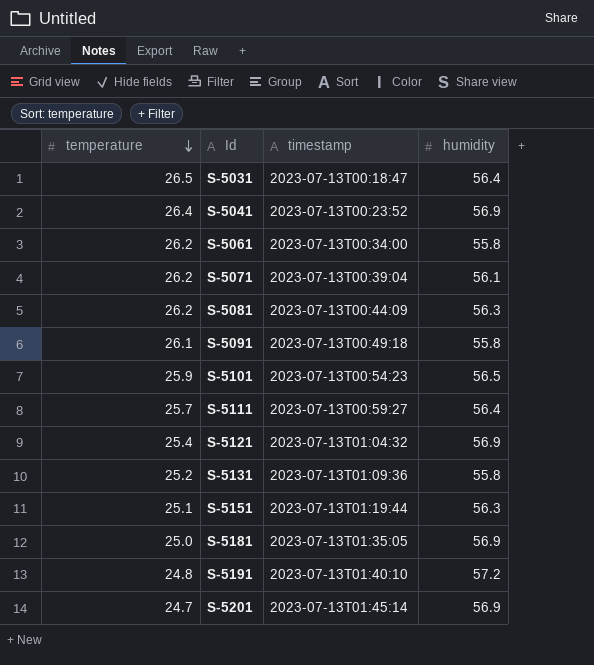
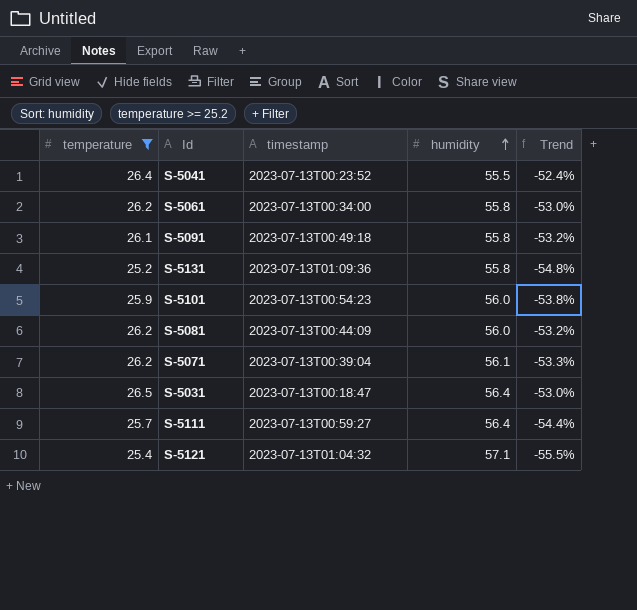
filter: none -> temperature >= 25.2
row order: temperature descending -> humidity ascending
column Trend | formula: none -> ([temperature] - [humidity]) / [humidity]
S-5041 | humidity: 56.9 -> 55.5
S-5101 | humidity: 56.5 -> 56.0
S-5081 | humidity: 56.3 -> 56.0
S-5121 | humidity: 56.9 -> 57.1

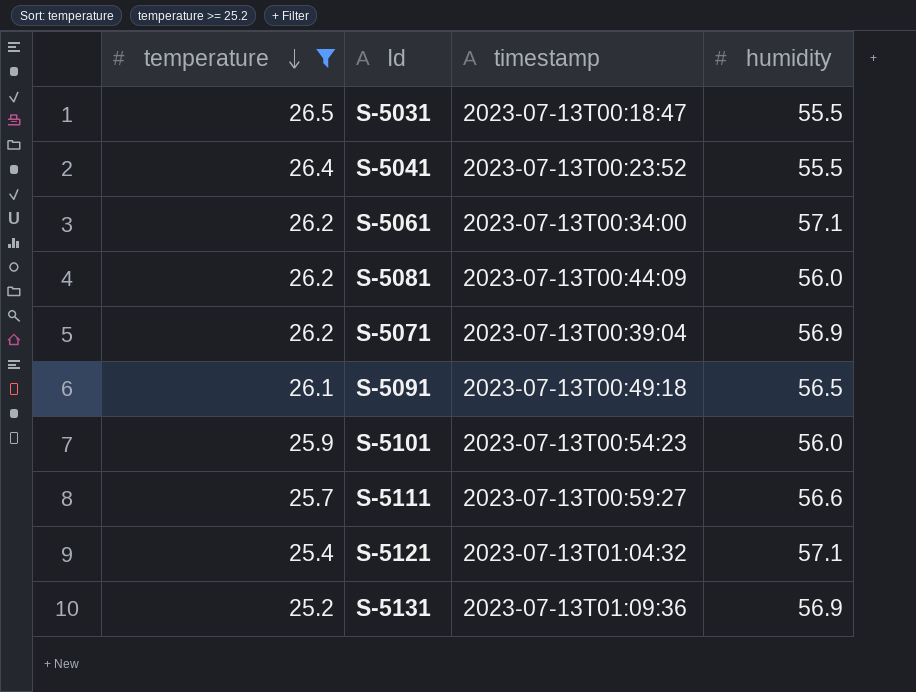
row order: humidity ascending -> temperature descending
column Trend | formula: ([temperature] - [humidity]) / [humidity] -> none
S-5031 | humidity: 56.4 -> 55.5
S-5061 | humidity: 55.8 -> 57.1
S-5071 | humidity: 56.1 -> 56.9
S-5091 | humidity: 55.8 -> 56.5
S-5111 | humidity: 56.4 -> 56.6
S-5131 | humidity: 55.8 -> 56.9

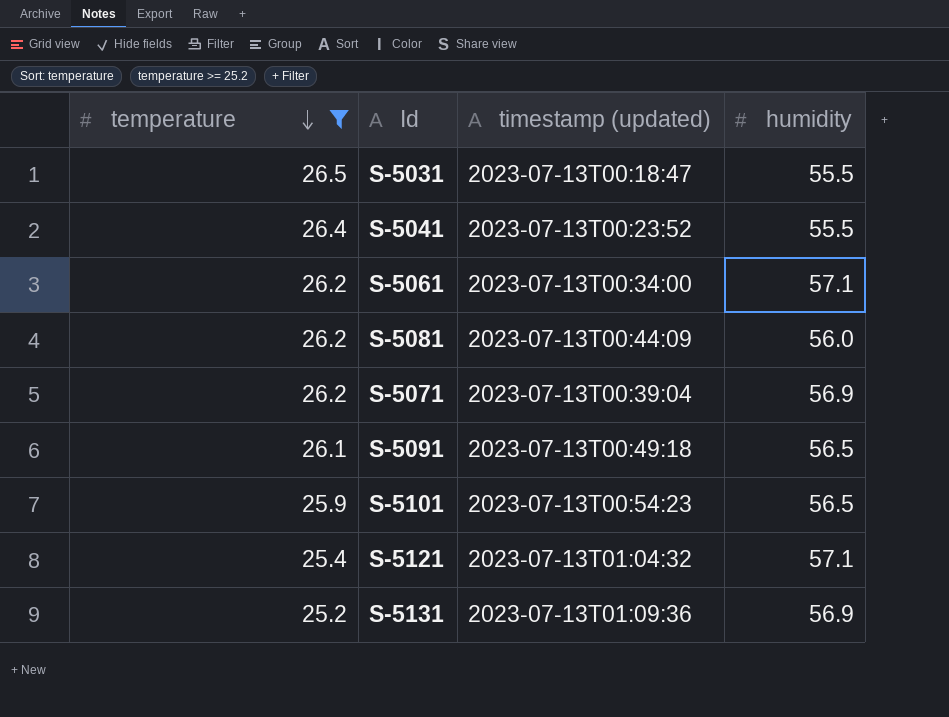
column name: timestamp -> timestamp (updated)
row S-5111: 25.7 | 2023-07-13T00:59:27 | 56.6 -> none
S-5101 | humidity: 56.0 -> 56.5

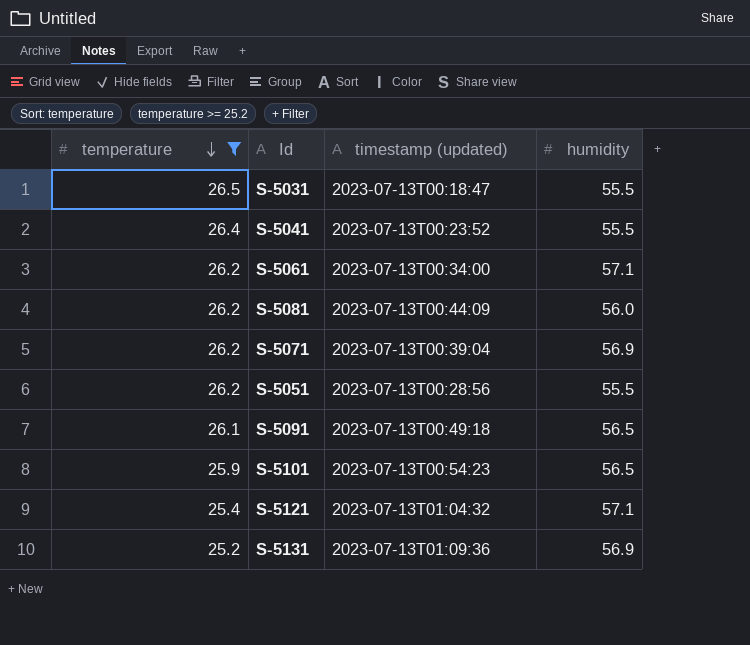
row S-5051: none -> 26.2 | 2023-07-13T00:28:56 | 55.5

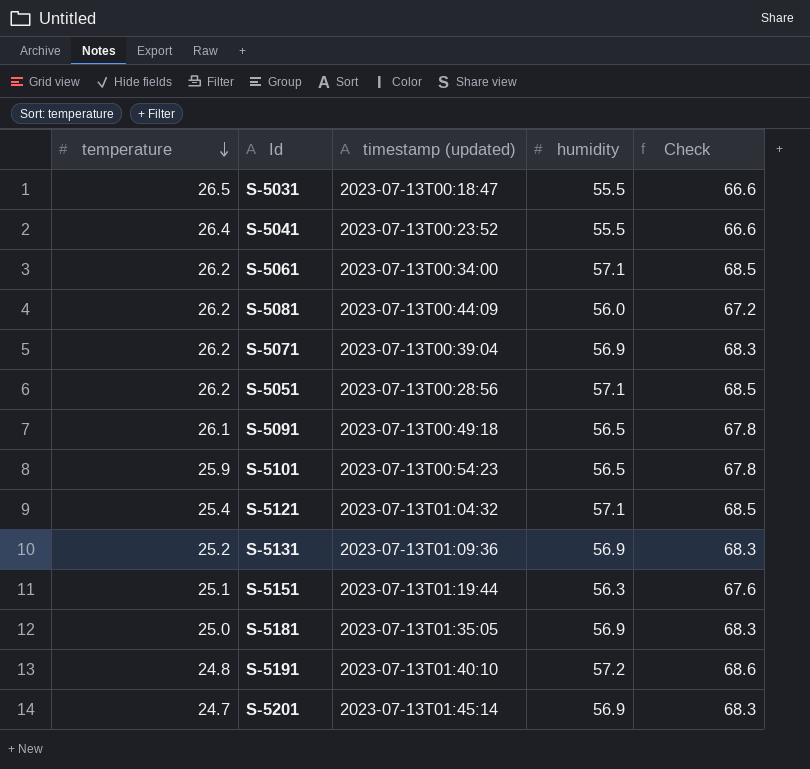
filter: temperature >= 25.2 -> none
column Check | formula: none -> [humidity] * 1.2
S-5051 | humidity: 55.5 -> 57.1

